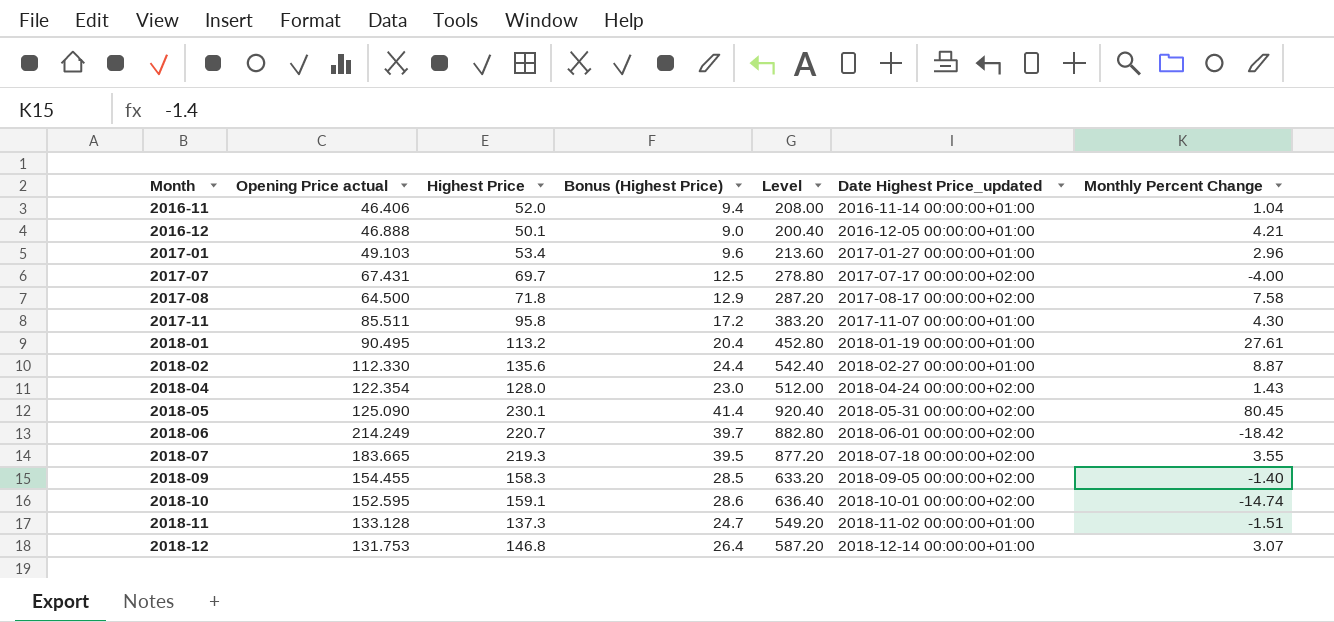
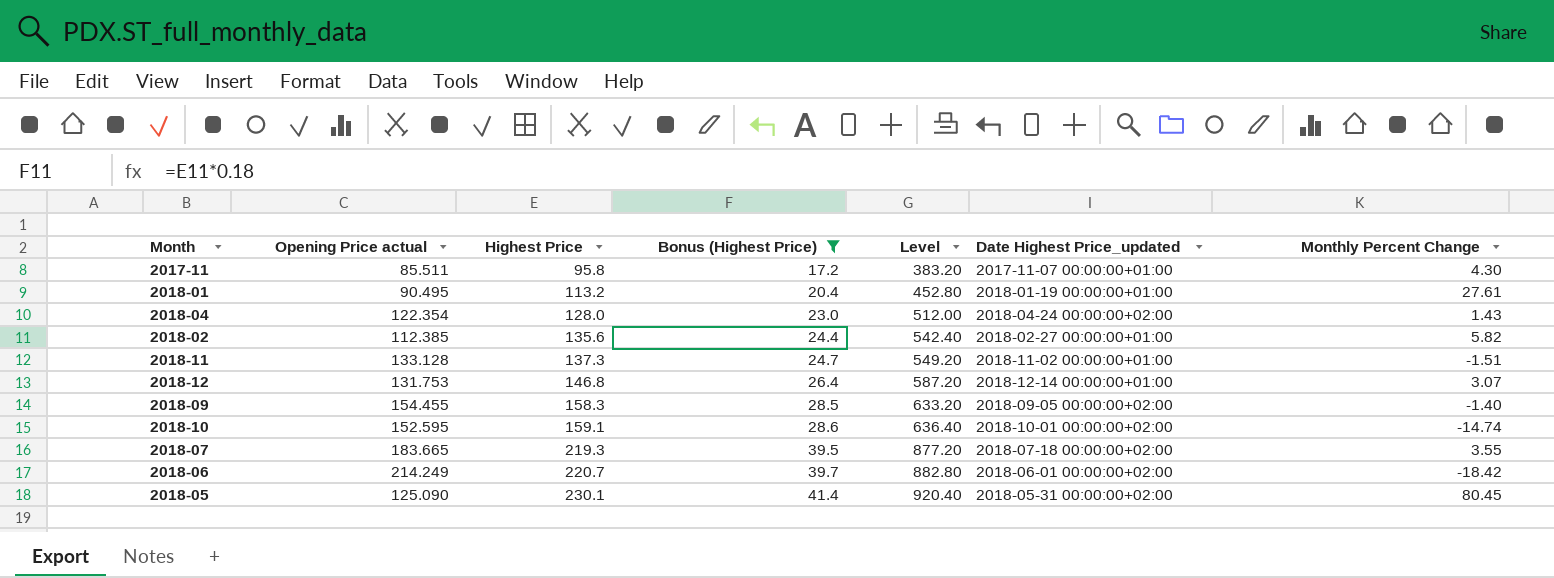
filter: none -> Bonus (Highest Price) >= 17.2
row order: Month ascending -> Highest Price ascending
2018-02 | Opening Price actual: 112.330 -> 112.385
2018-02 | Monthly Percent Change: 8.87 -> 5.82

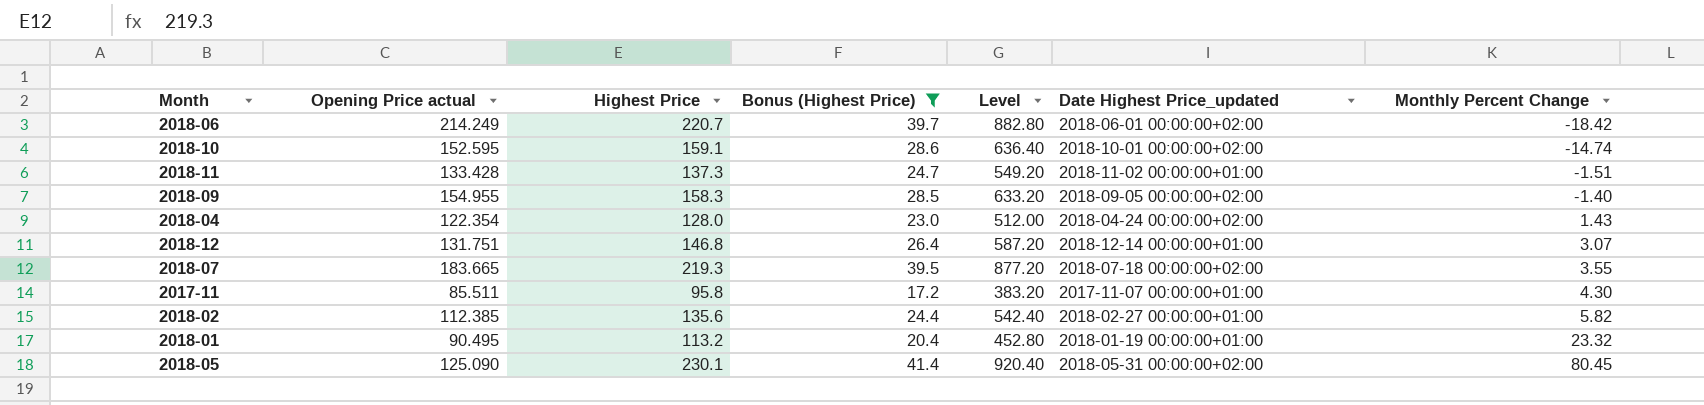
row order: Highest Price ascending -> Monthly Percent Change ascending
2018-11 | Opening Price actual: 133.128 -> 133.428
2018-09 | Opening Price actual: 154.455 -> 154.955
2018-12 | Opening Price actual: 131.753 -> 131.751
2018-01 | Monthly Percent Change: 27.61 -> 23.32

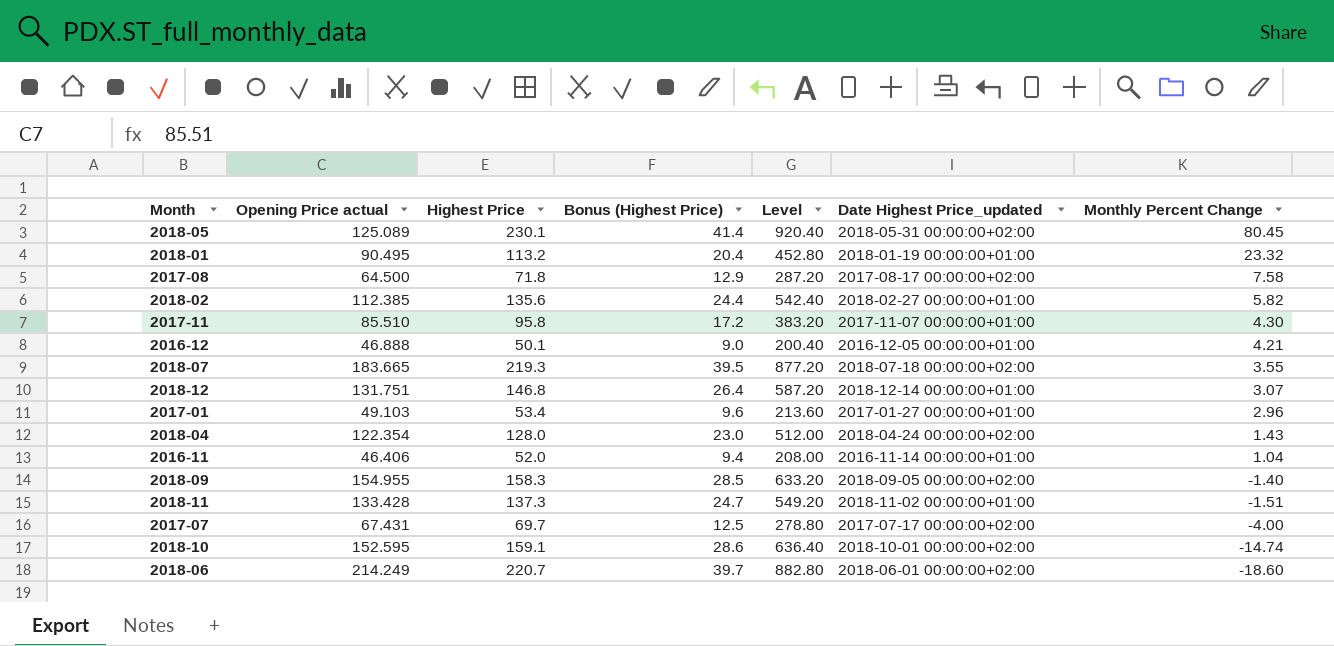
filter: Bonus (Highest Price) >= 17.2 -> none
row order: Monthly Percent Change ascending -> Monthly Percent Change descending
2018-05 | Opening Price actual: 125.090 -> 125.089
2017-11 | Opening Price actual: 85.511 -> 85.510
2018-06 | Monthly Percent Change: -18.42 -> -18.60

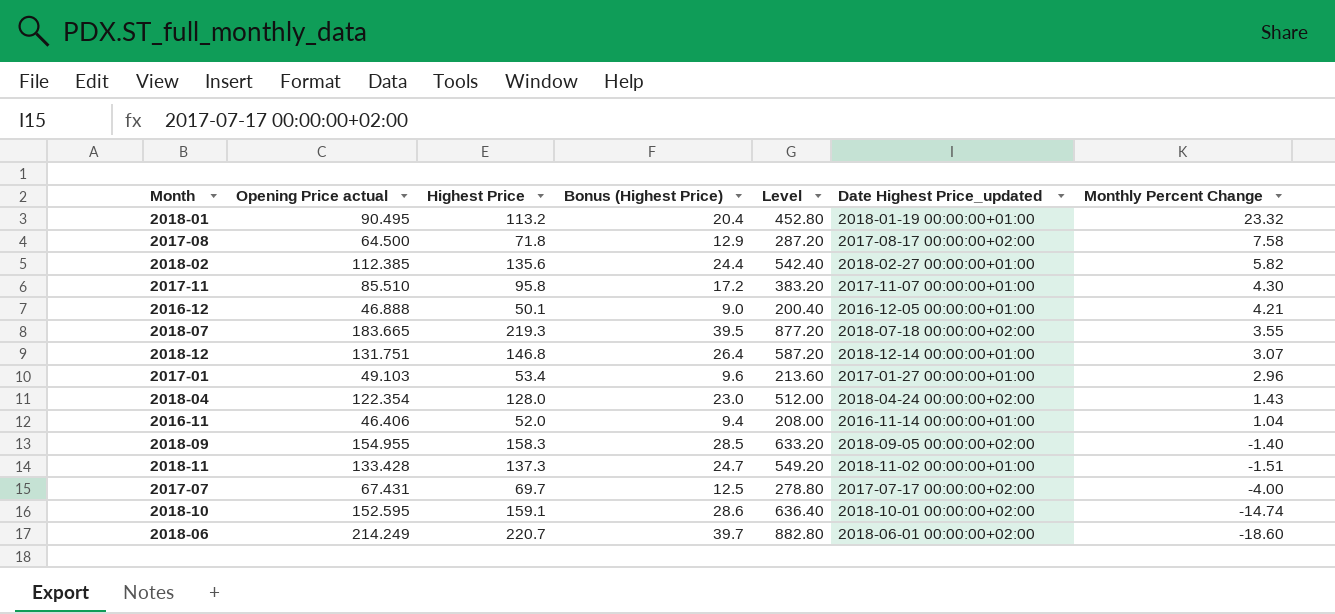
row 2018-05: 125.089 | 230.1 | 41.4 | 920.40 | 2018-05-31 00:00:00+02:00 | 80.45 -> none

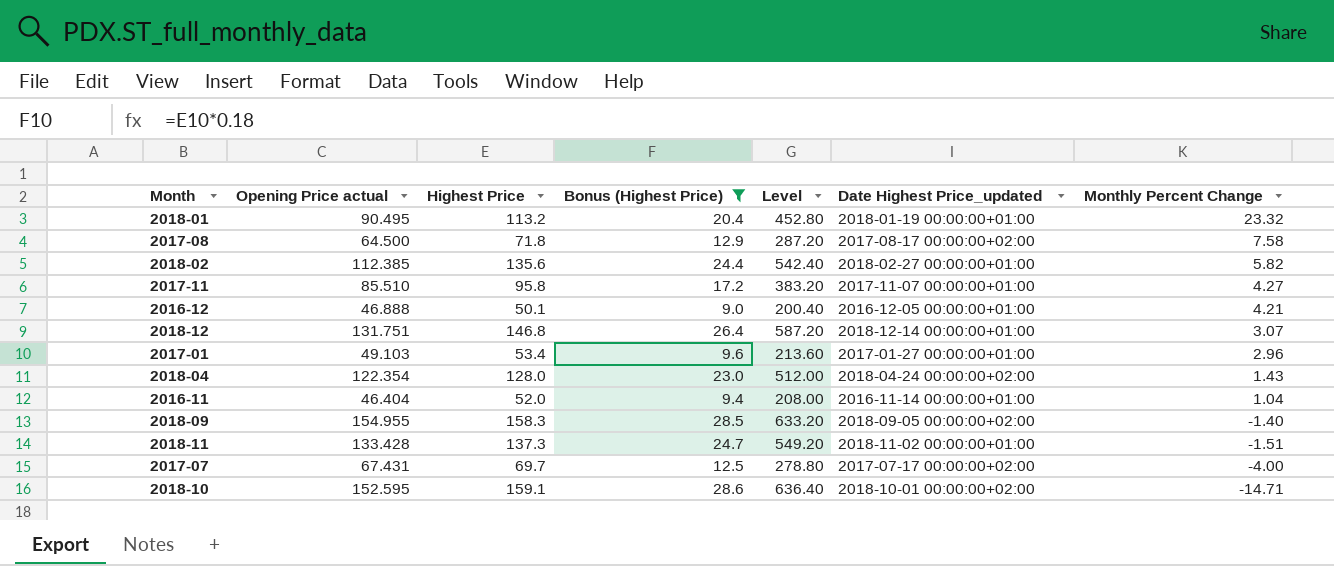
filter: none -> Bonus (Highest Price) <= 28.6
2017-11 | Monthly Percent Change: 4.30 -> 4.27
2016-11 | Opening Price actual: 46.406 -> 46.404
2018-10 | Monthly Percent Change: -14.74 -> -14.71

